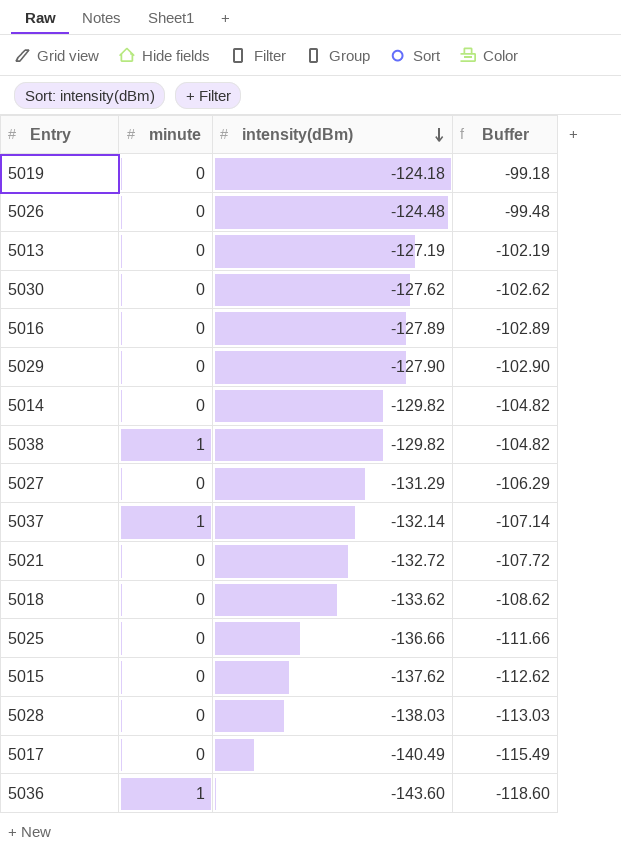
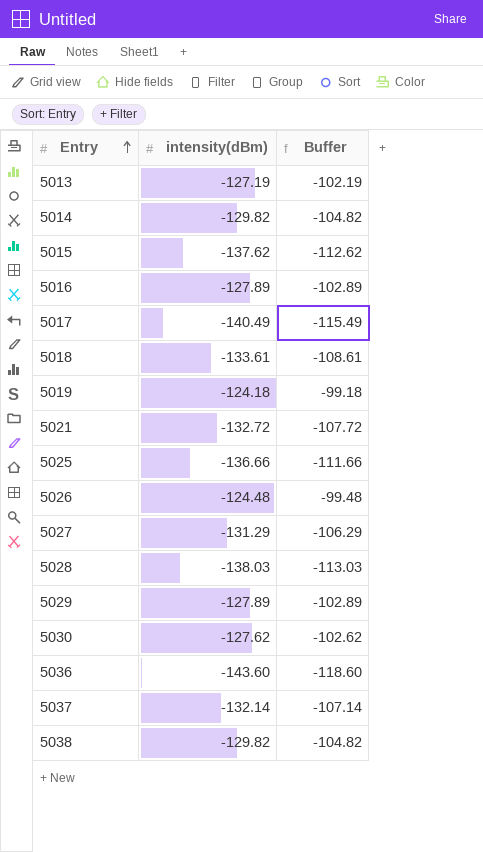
row order: intensity(dBm) descending -> Entry ascending
column minute | position: 2 -> none
5018 | intensity(dBm): -133.62 -> -133.61
5018 | Buffer: -108.62 -> -108.61
5029 | intensity(dBm): -127.90 -> -127.89
5029 | Buffer: -102.90 -> -102.89

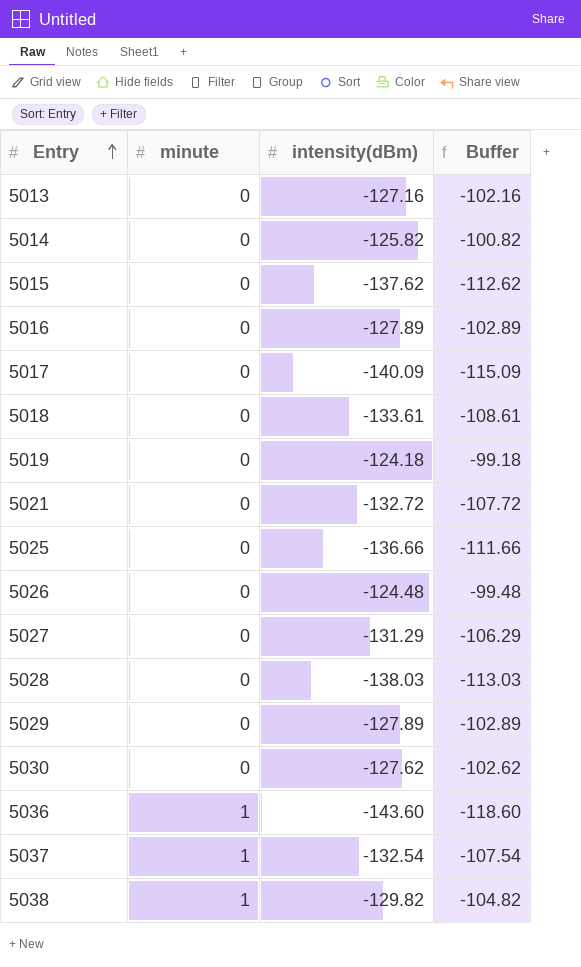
column minute | position: none -> 2
5013 | intensity(dBm): -127.19 -> -127.16
5013 | Buffer: -102.19 -> -102.16
5014 | intensity(dBm): -129.82 -> -125.82
5014 | Buffer: -104.82 -> -100.82
5017 | intensity(dBm): -140.49 -> -140.09
5017 | Buffer: -115.49 -> -115.09
5037 | intensity(dBm): -132.14 -> -132.54
5037 | Buffer: -107.14 -> -107.54

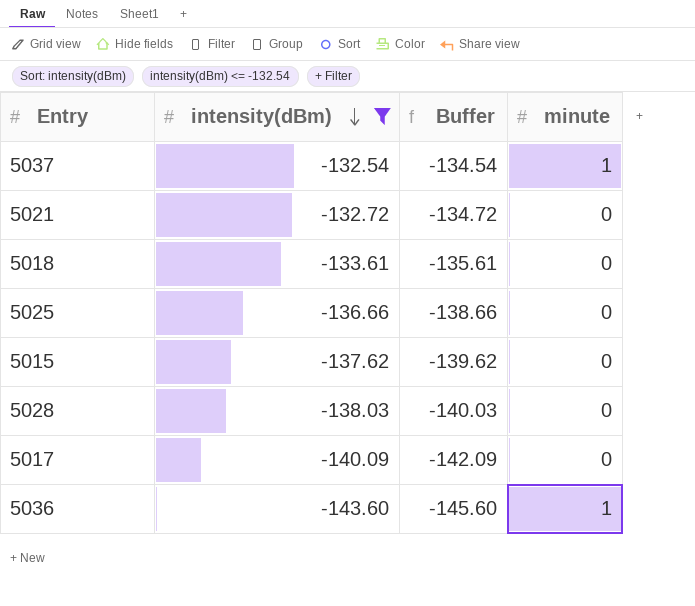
filter: none -> intensity(dBm) <= -132.54
row order: Entry ascending -> intensity(dBm) descending
column Buffer | formula: [intensity(dBm)] + 25 -> [intensity(dBm)] - 2
column minute | position: 2 -> 4

